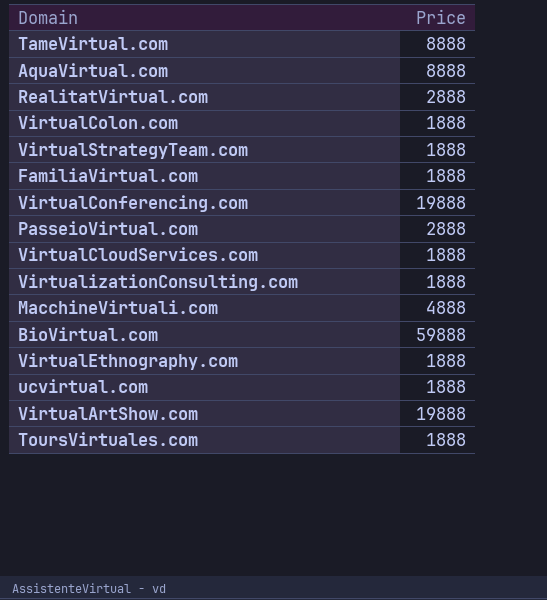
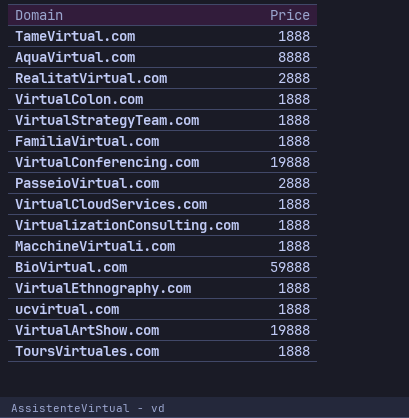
TameVirtual.com | Price: 8888 -> 1888
MacchineVirtuali.com | Price: 4888 -> 1888

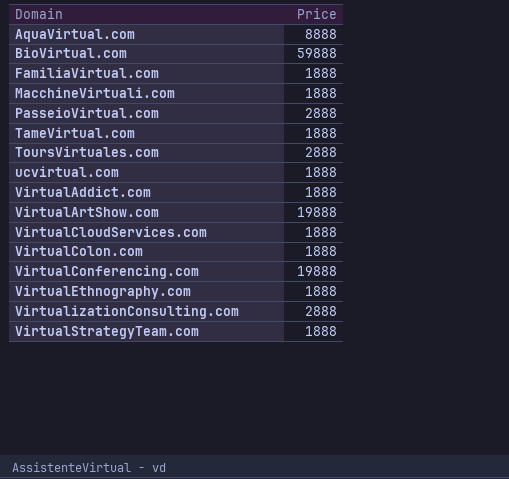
row order: none -> Domain ascending
row RealitatVirtual.com: 2888 -> none
ToursVirtuales.com | Price: 1888 -> 2888
row VirtualAddict.com: none -> 1888
VirtualizationConsulting.com | Price: 1888 -> 2888

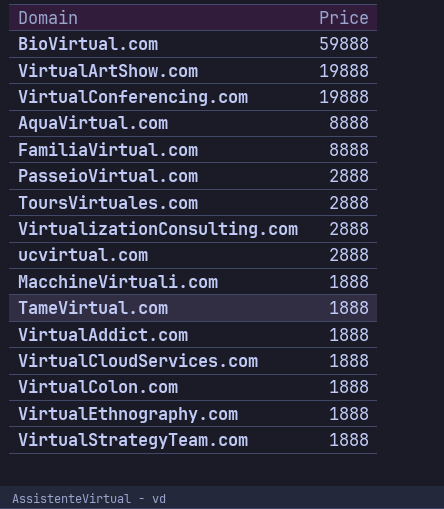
row order: Domain ascending -> Price descending
FamiliaVirtual.com | Price: 1888 -> 8888
ucvirtual.com | Price: 1888 -> 2888

